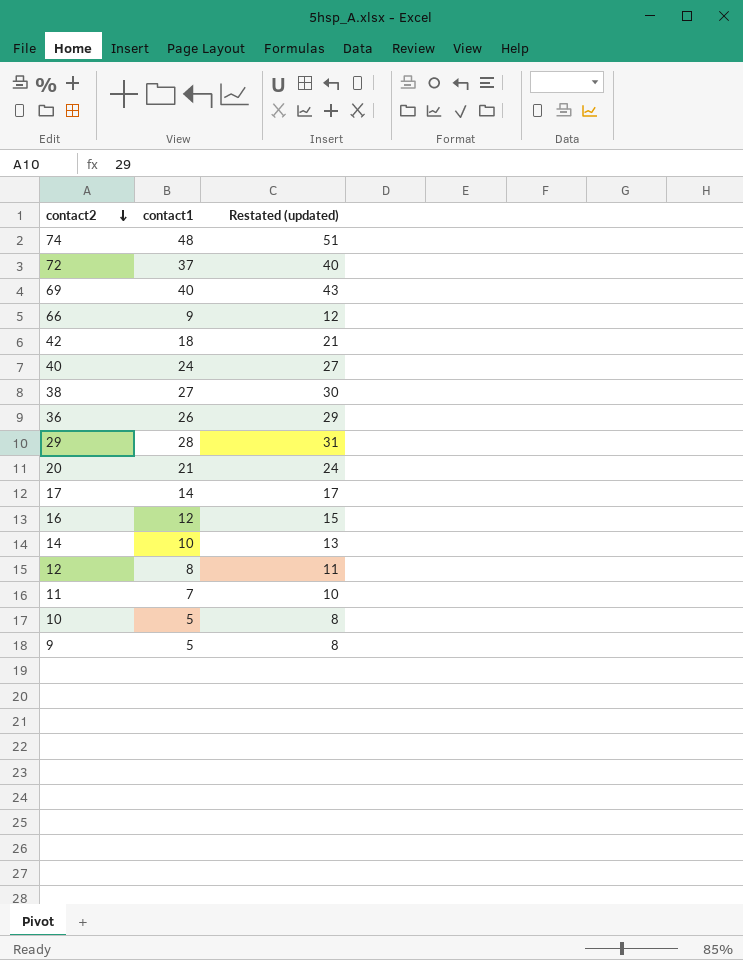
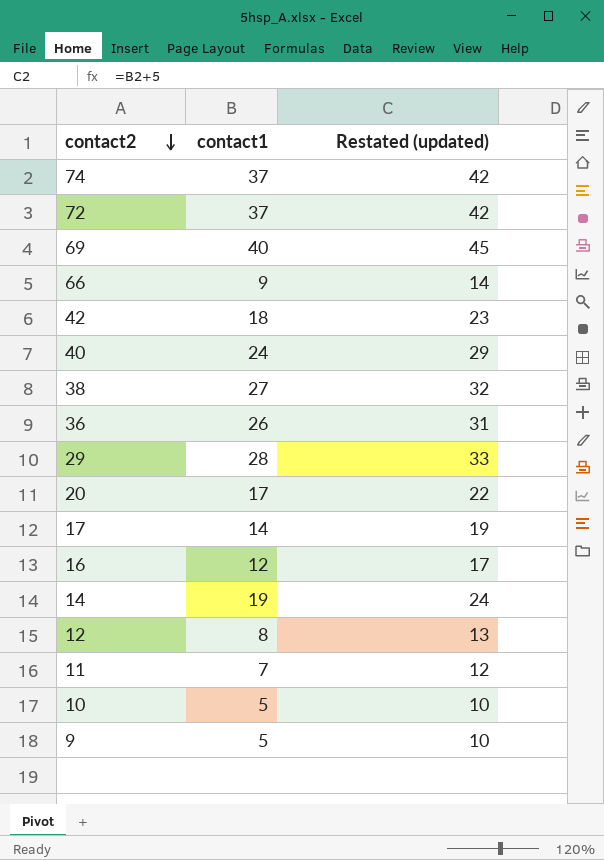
column Restated (updated) | formula: [contact1] + 3 -> [contact1] + 5
74 | contact1: 48 -> 37
20 | contact1: 21 -> 17
14 | contact1: 10 -> 19

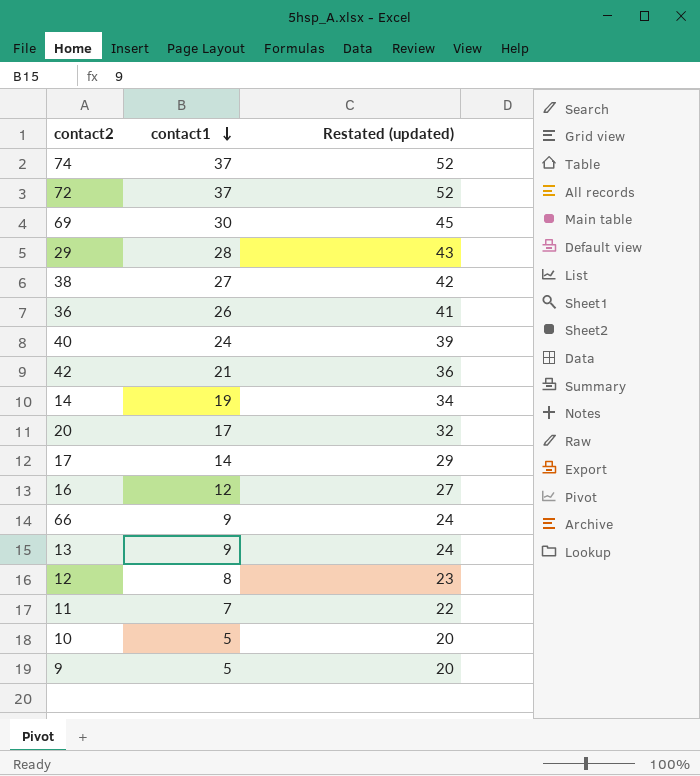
row order: contact2 descending -> contact1 descending
column Restated (updated) | formula: [contact1] + 5 -> [contact1] + 15
69 | contact1: 40 -> 30
42 | contact1: 18 -> 21
row 13: none -> 9 | 24

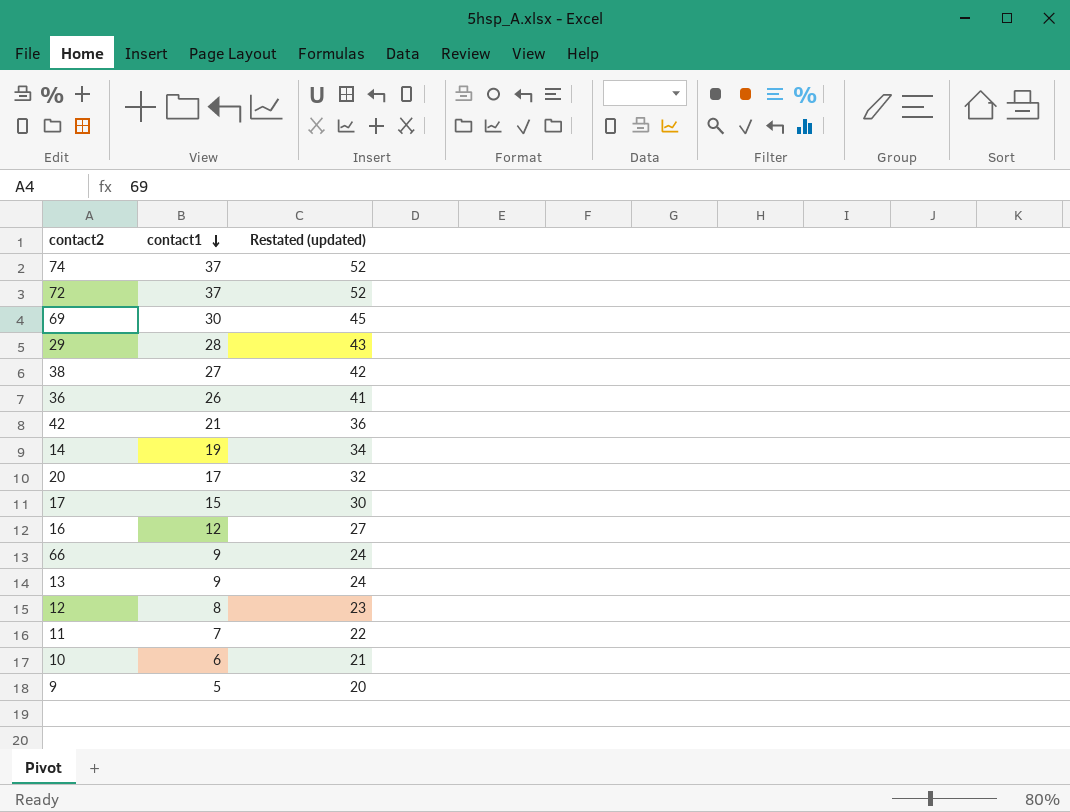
row 40: 24 | 39 -> none
17 | contact1: 14 -> 15
17 | Restated (updated): 29 -> 30
10 | contact1: 5 -> 6
10 | Restated (updated): 20 -> 21

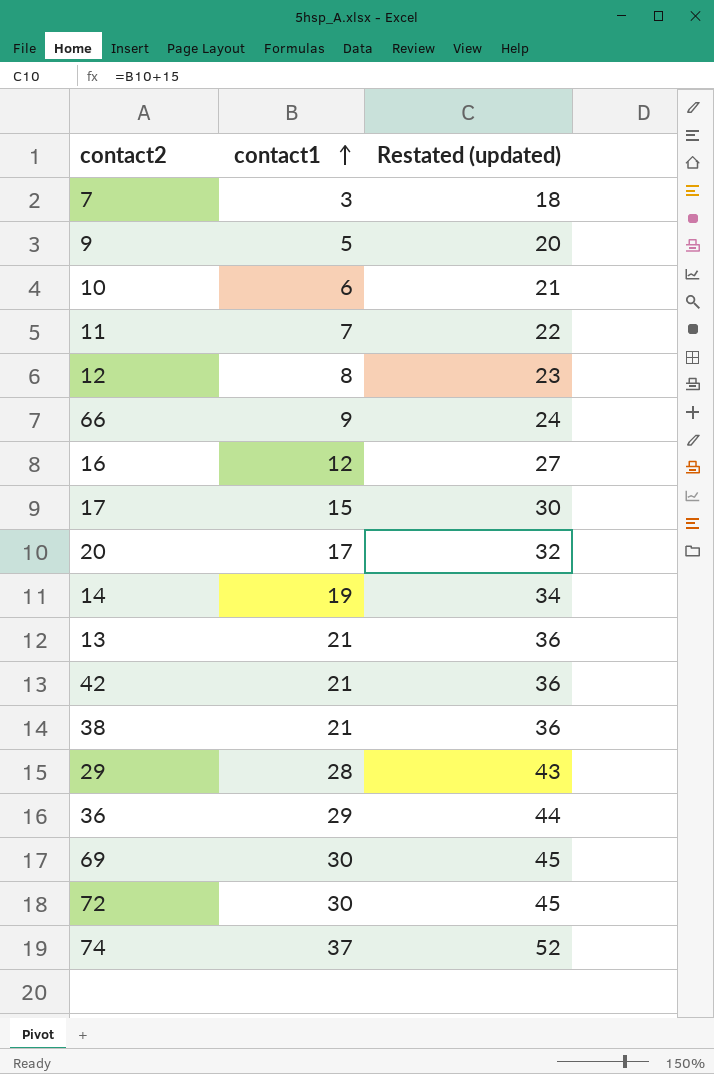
row order: contact1 descending -> contact1 ascending
row 7: none -> 3 | 18
13 | contact1: 9 -> 21
13 | Restated (updated): 24 -> 36
38 | contact1: 27 -> 21
38 | Restated (updated): 42 -> 36
36 | contact1: 26 -> 29
36 | Restated (updated): 41 -> 44
72 | contact1: 37 -> 30
72 | Restated (updated): 52 -> 45

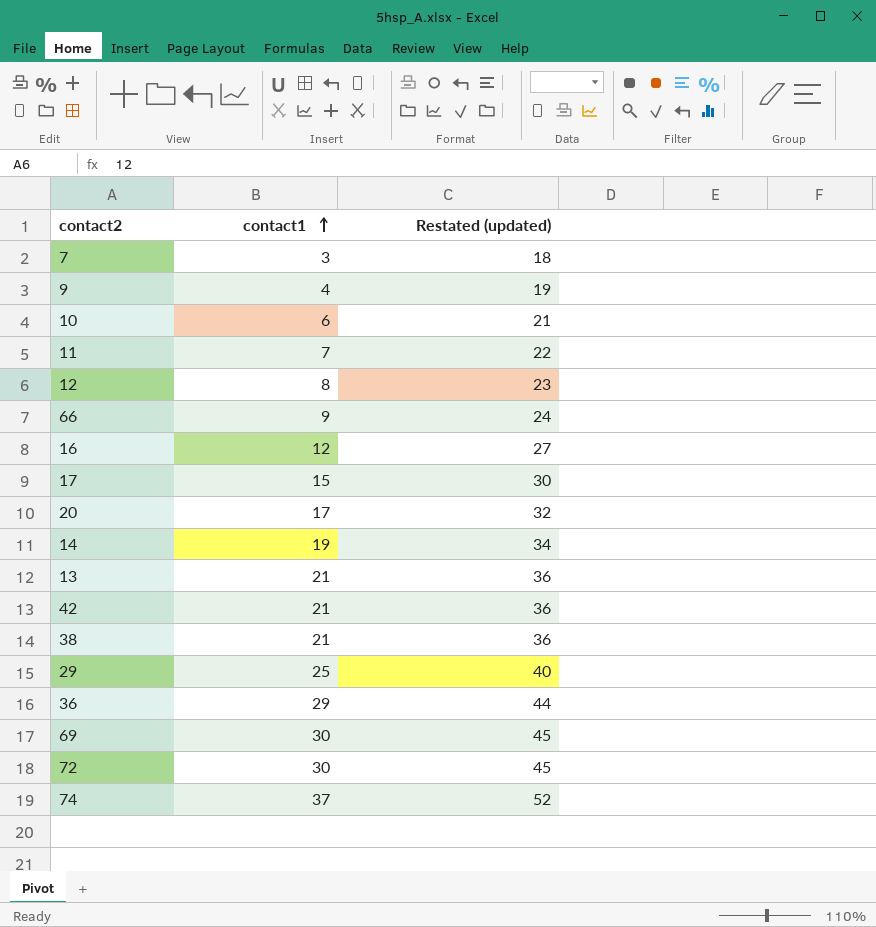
9 | contact1: 5 -> 4
9 | Restated (updated): 20 -> 19
29 | contact1: 28 -> 25
29 | Restated (updated): 43 -> 40

